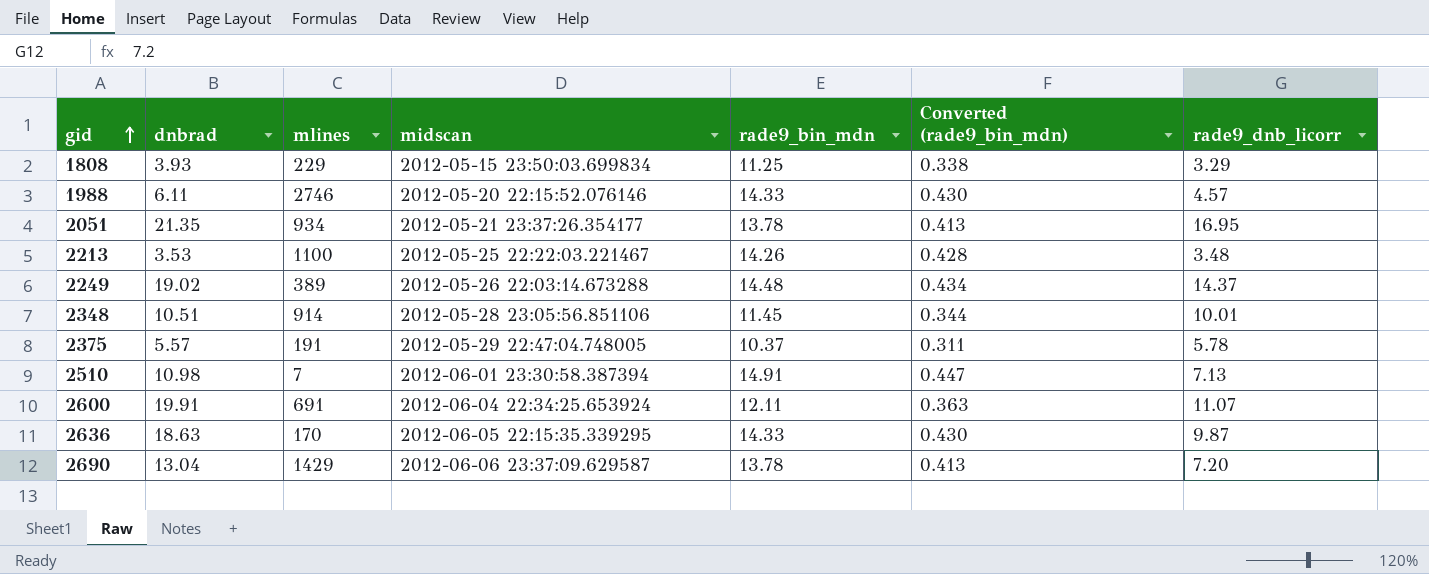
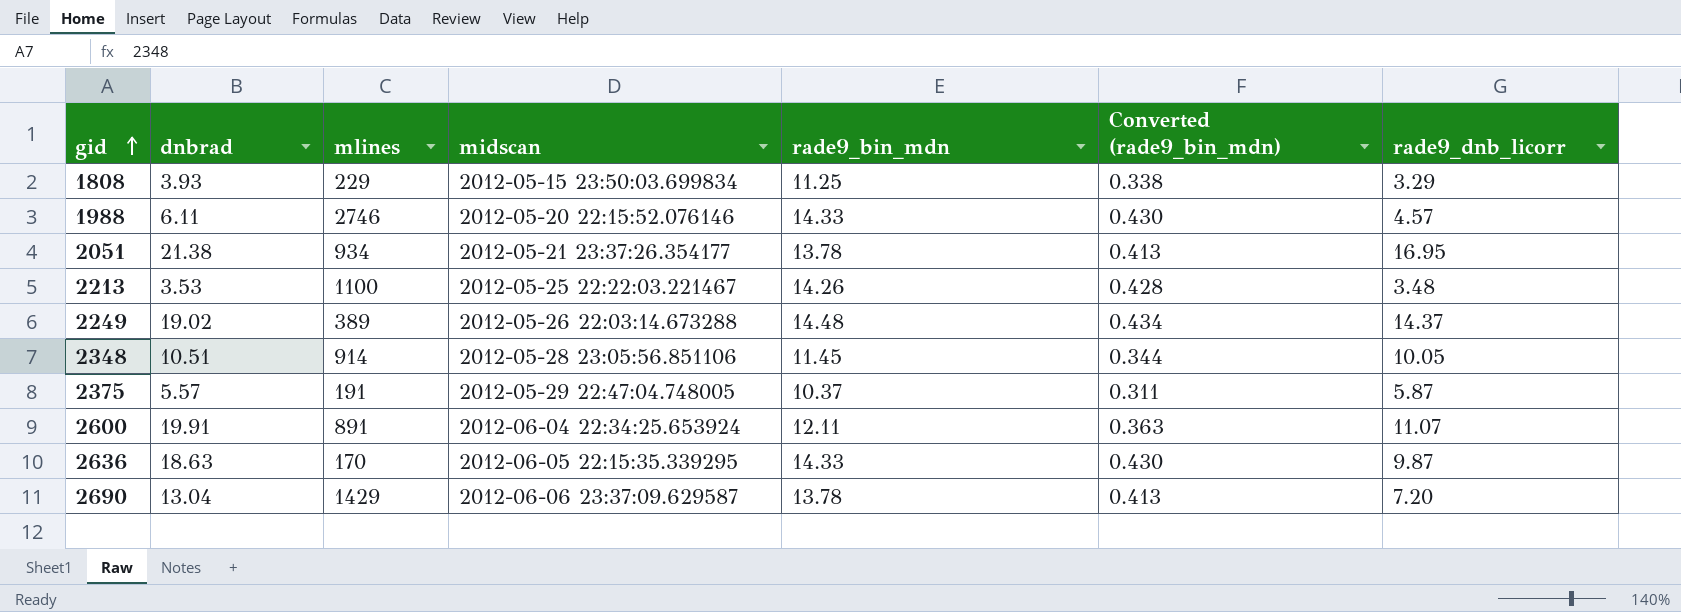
row 2510: 10.98 | 7 | 2012-06-01 23:30:58.387394 | 14.91 | 0.447 | 7.13 -> none
2051 | dnbrad: 21.35 -> 21.38
2348 | rade9_dnb_licorr: 10.01 -> 10.05
2375 | rade9_dnb_licorr: 5.78 -> 5.87
2600 | mlines: 691 -> 891

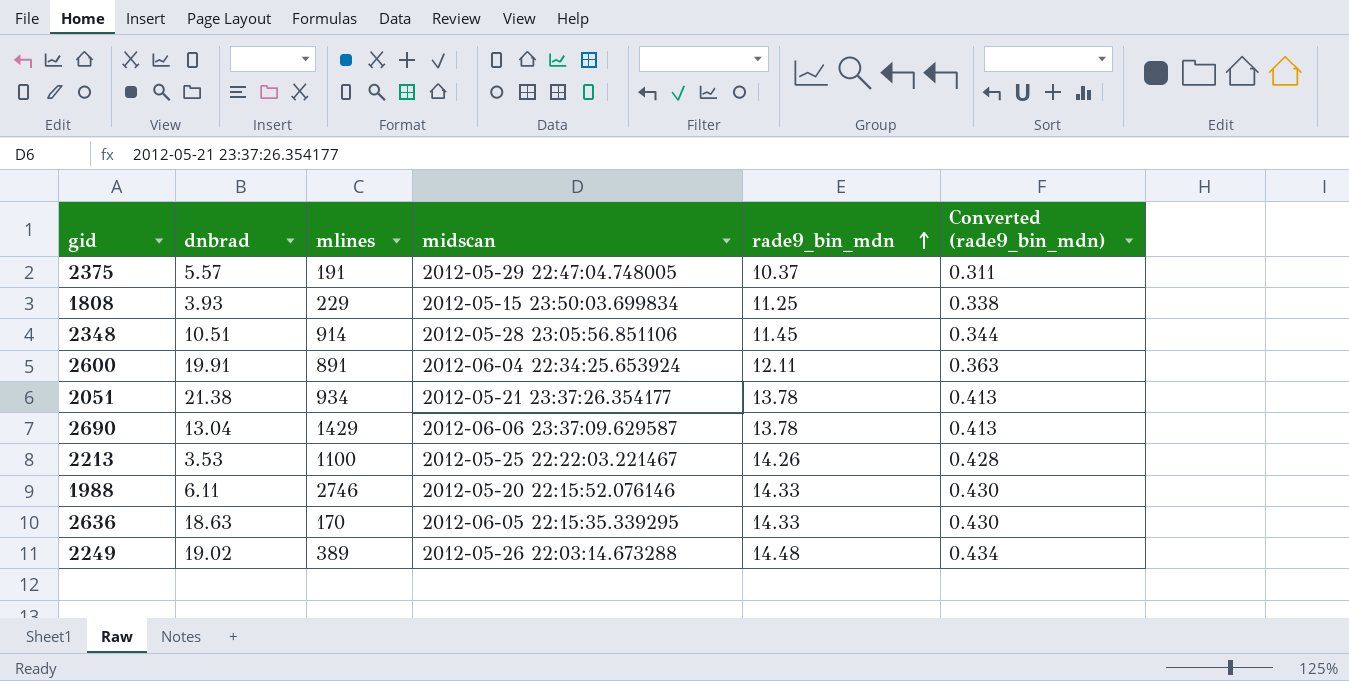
row order: gid ascending -> rade9_bin_mdn ascending
column rade9_dnb_licorr | position: 7 -> none

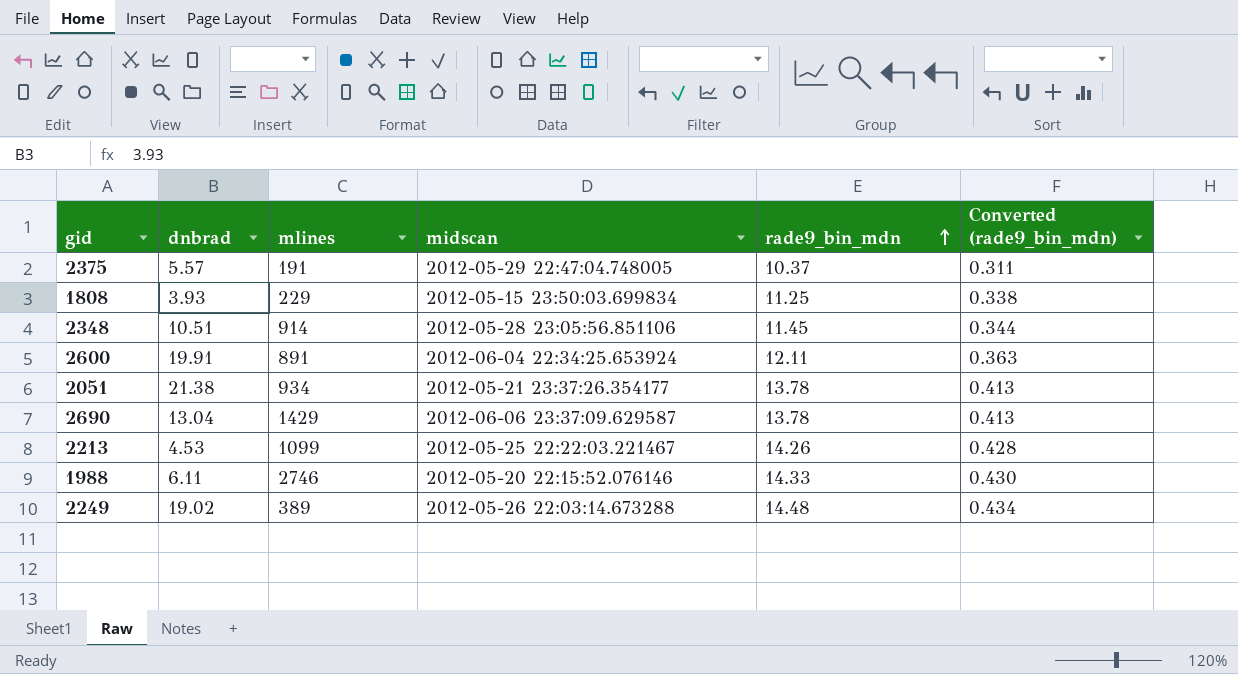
row 2636: 18.63 | 170 | 2012-06-05 22:15:35.339295 | 14.33 | 0.430 -> none
2213 | dnbrad: 3.53 -> 4.53
2213 | mlines: 1100 -> 1099

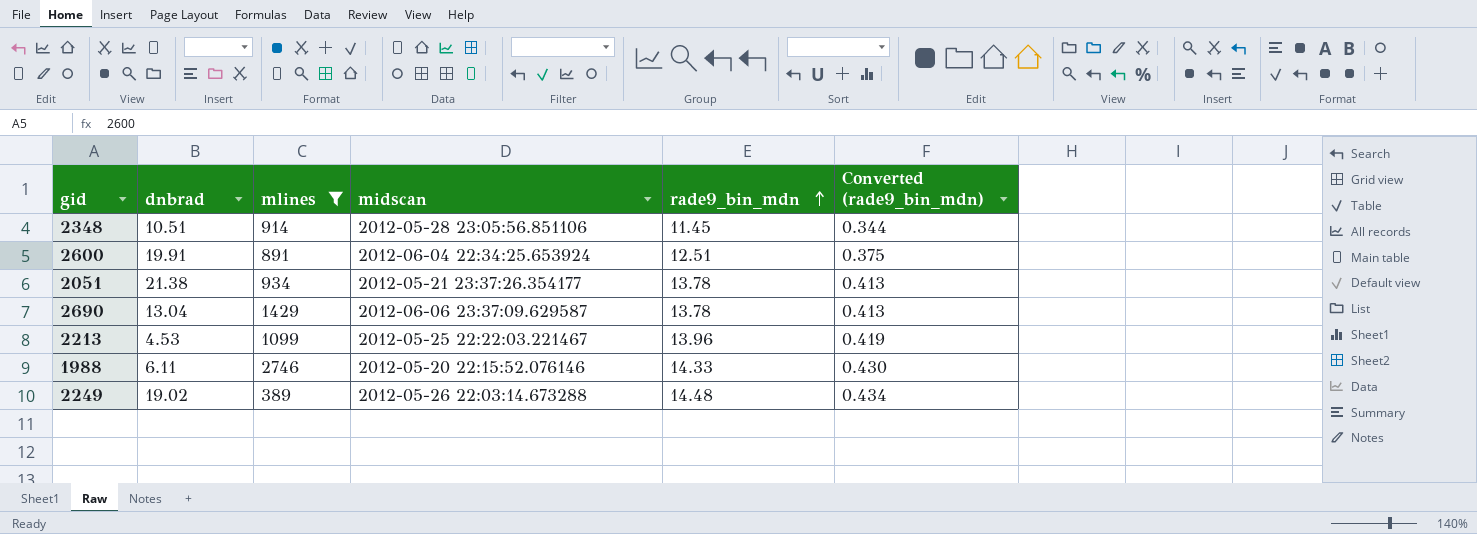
filter: none -> mlines >= 389
2600 | rade9_bin_mdn: 12.11 -> 12.51
2600 | Converted (rade9_bin_mdn): 0.363 -> 0.375
2213 | rade9_bin_mdn: 14.26 -> 13.96
2213 | Converted (rade9_bin_mdn): 0.428 -> 0.419

